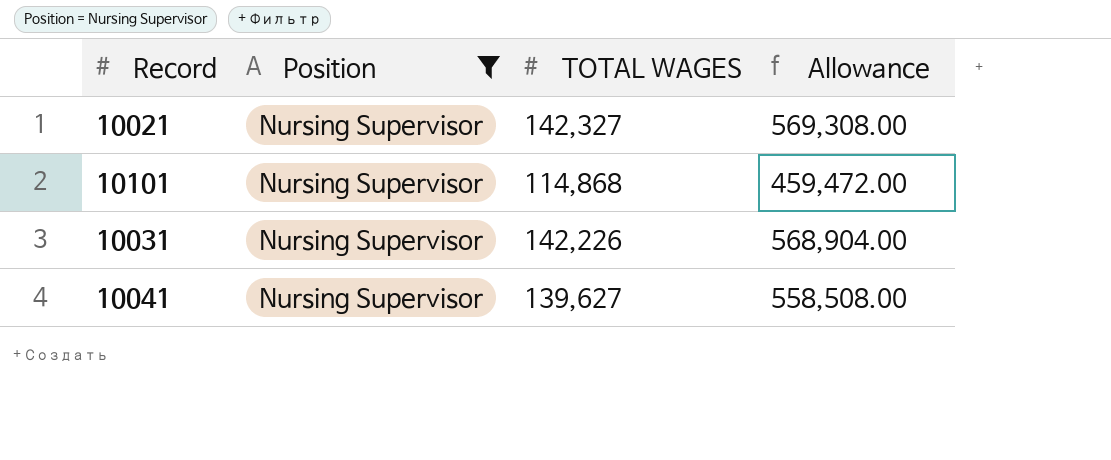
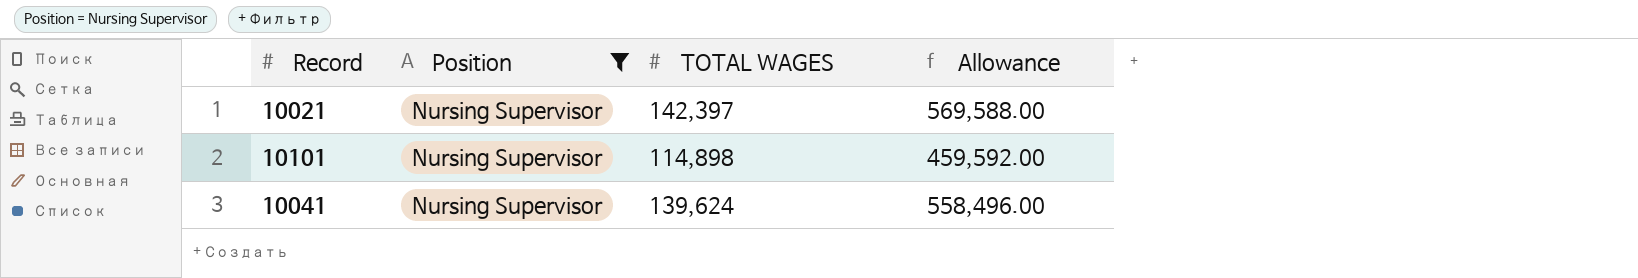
row 10031: Nursing Supervisor | 142,226 | 568,904.00 -> none
10021 | TOTAL WAGES: 142,327 -> 142,397
10021 | Allowance: 569,308.00 -> 569,588.00
10101 | TOTAL WAGES: 114,868 -> 114,898
10101 | Allowance: 459,472.00 -> 459,592.00
10041 | TOTAL WAGES: 139,627 -> 139,624
10041 | Allowance: 558,508.00 -> 558,496.00

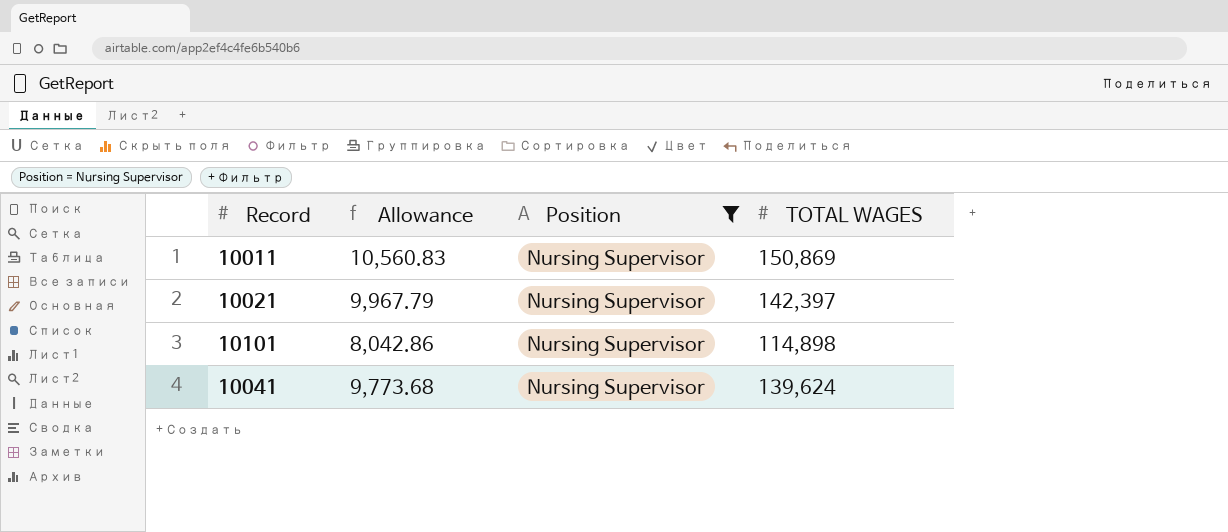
column Allowance | formula: [TOTAL WAGES] * 4 -> [TOTAL WAGES] * 0.07
column Allowance | position: 4 -> 2
row 10011: none -> 10,560.83 | Nursing Supervisor | 150,869

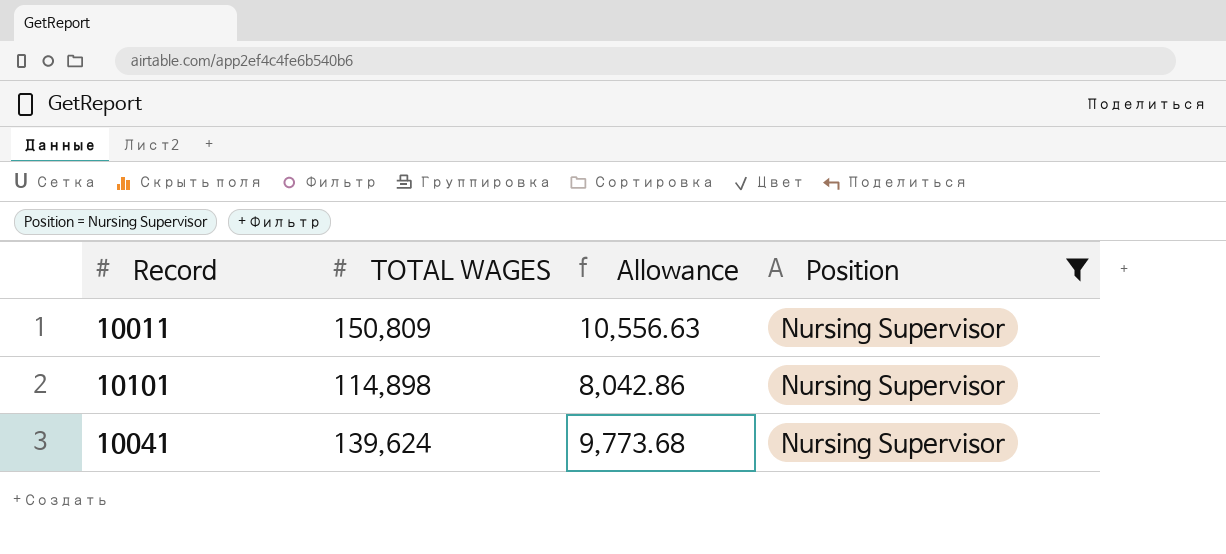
column TOTAL WAGES | position: 4 -> 2
row 10021: 9,967.79 | Nursing Supervisor | 142,397 -> none
10011 | TOTAL WAGES: 150,869 -> 150,809
10011 | Allowance: 10,560.83 -> 10,556.63

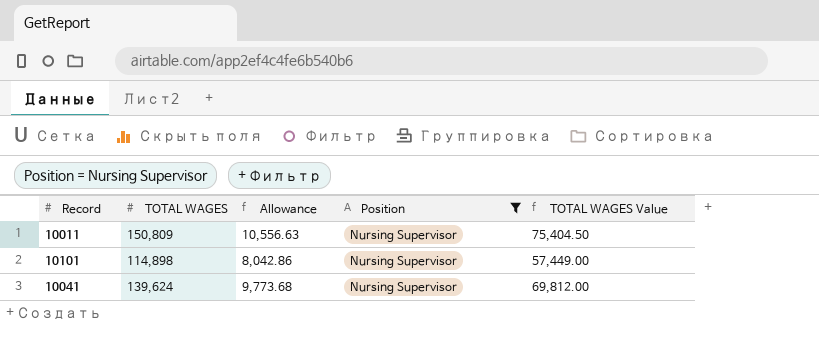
column TOTAL WAGES Value | formula: none -> [TOTAL WAGES] * 0.5

